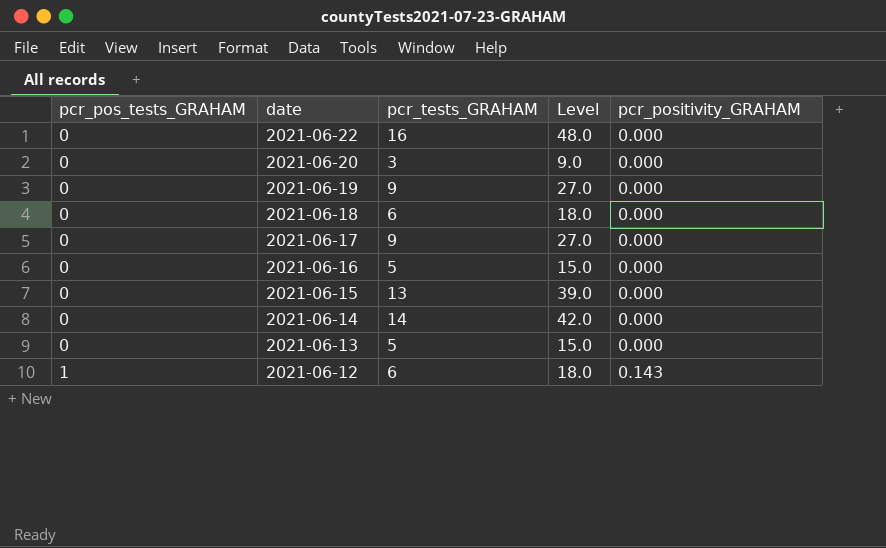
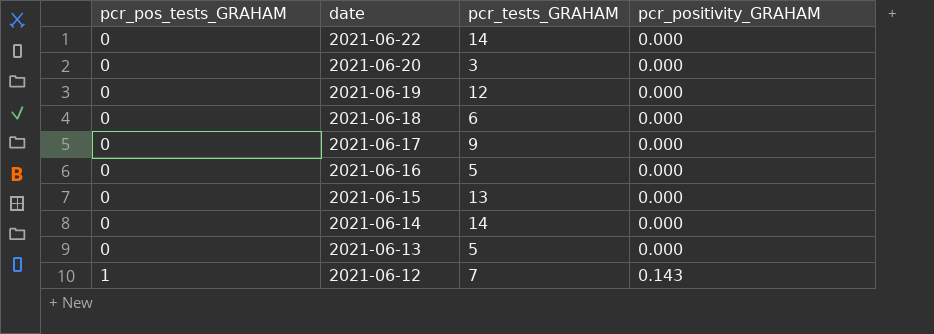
column Level | formula: [pcr_tests_GRAHAM] * 3 -> none
2021-06-22 | pcr_tests_GRAHAM: 16 -> 14
2021-06-19 | pcr_tests_GRAHAM: 9 -> 12
2021-06-12 | pcr_tests_GRAHAM: 6 -> 7

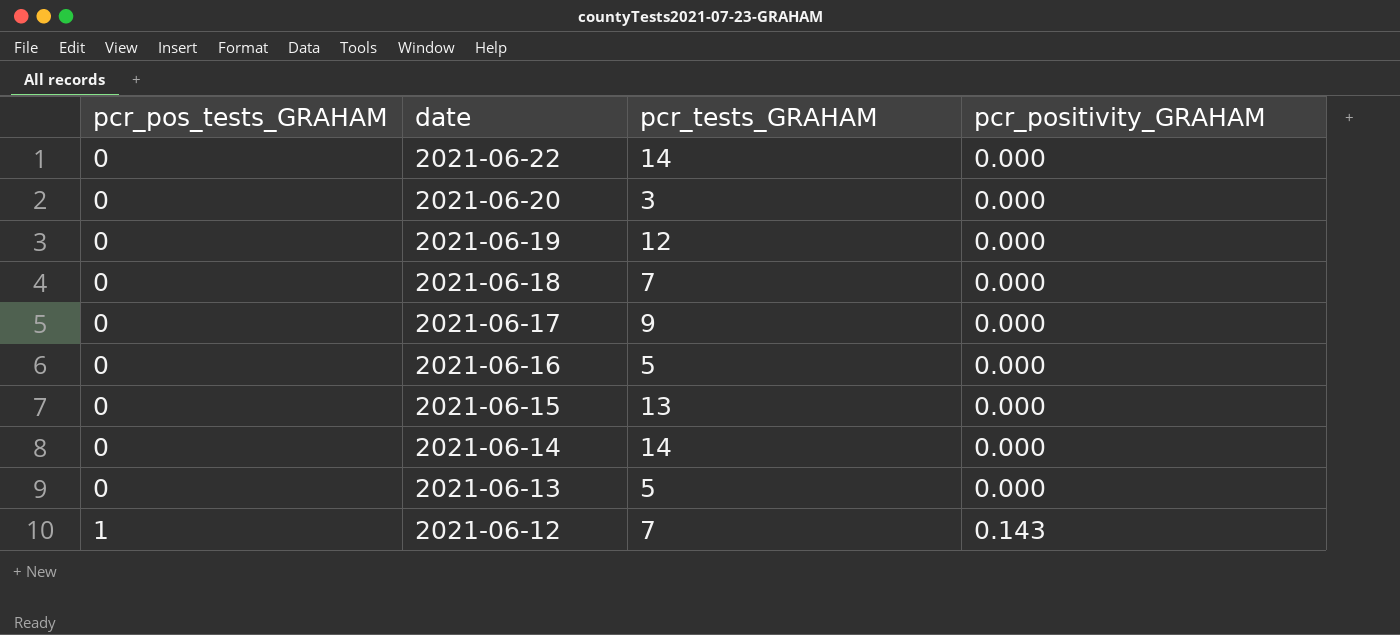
2021-06-18 | pcr_tests_GRAHAM: 6 -> 7

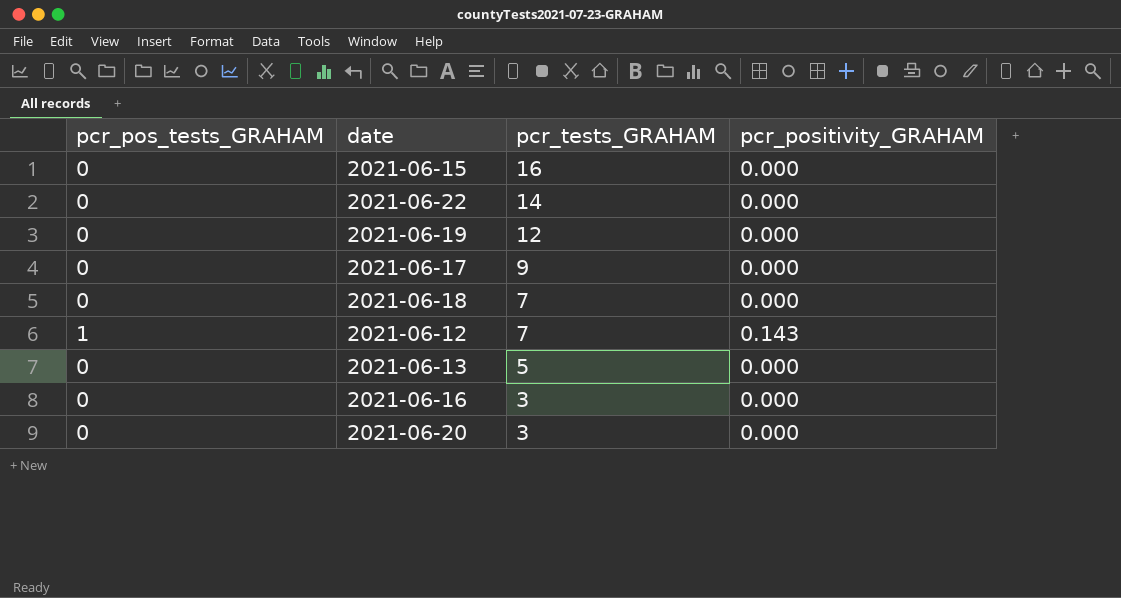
row order: pcr_pos_tests_GRAHAM ascending -> pcr_tests_GRAHAM descending
row 2021-06-14: 0 | 14 | 0.000 -> none
2021-06-15 | pcr_tests_GRAHAM: 13 -> 16
2021-06-16 | pcr_tests_GRAHAM: 5 -> 3

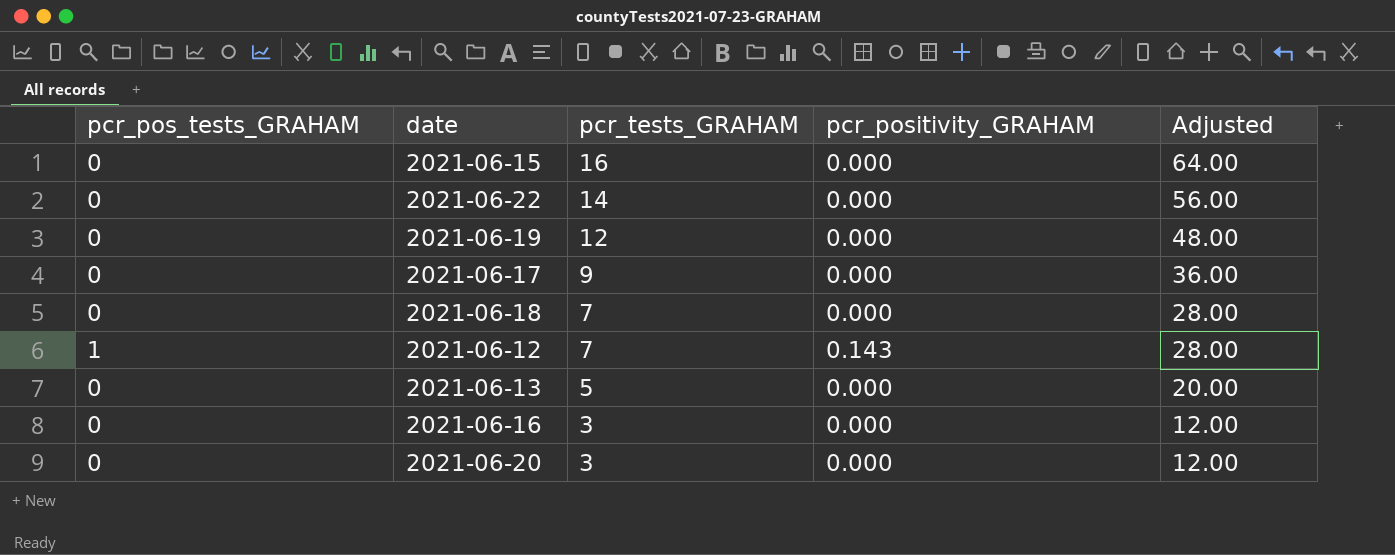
column Adjusted | formula: none -> [pcr_tests_GRAHAM] * 4

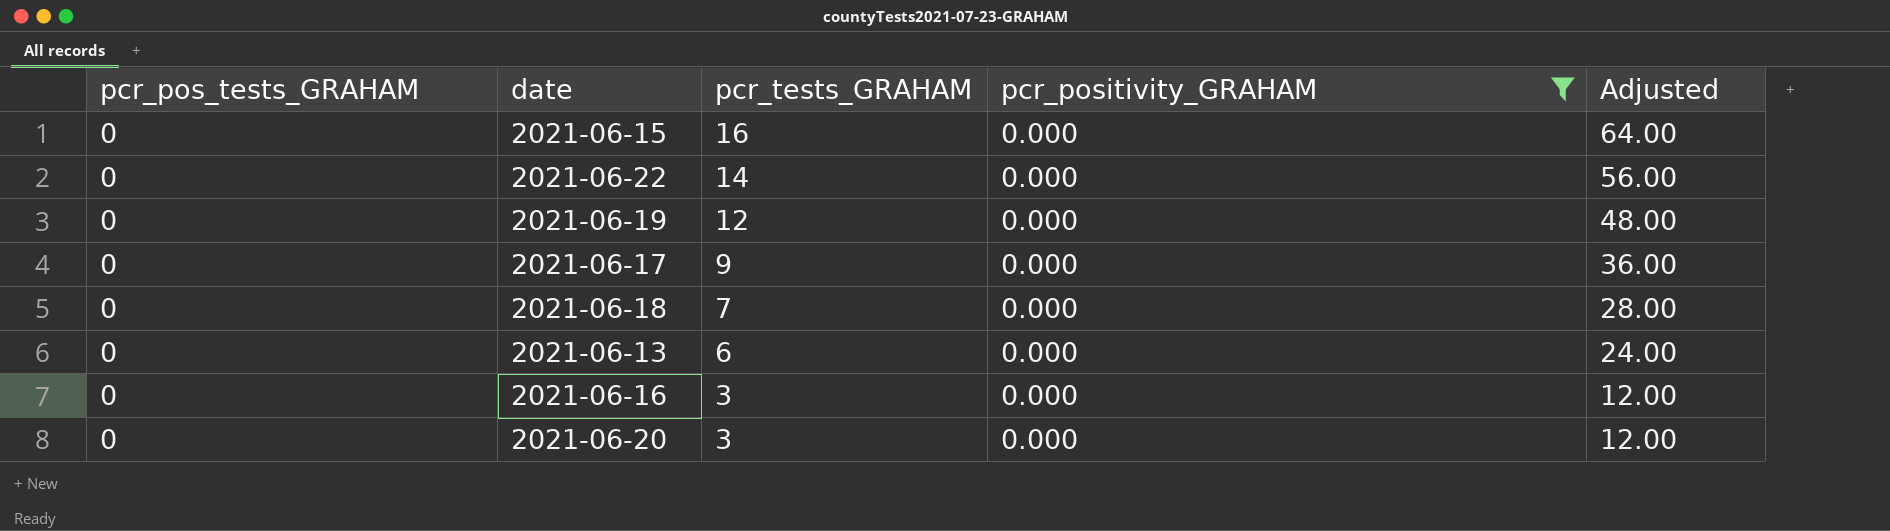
filter: none -> pcr_positivity_GRAHAM = 0.000
2021-06-13 | pcr_tests_GRAHAM: 5 -> 6
2021-06-13 | Adjusted: 20.00 -> 24.00

